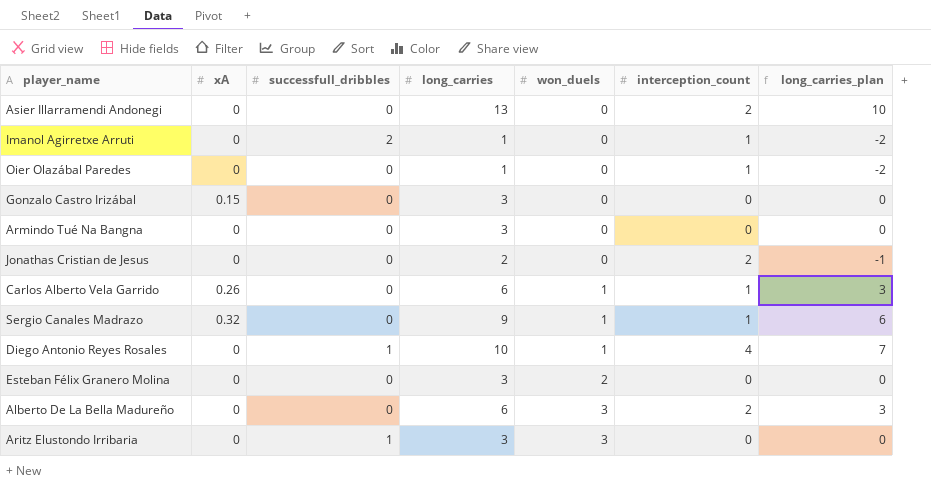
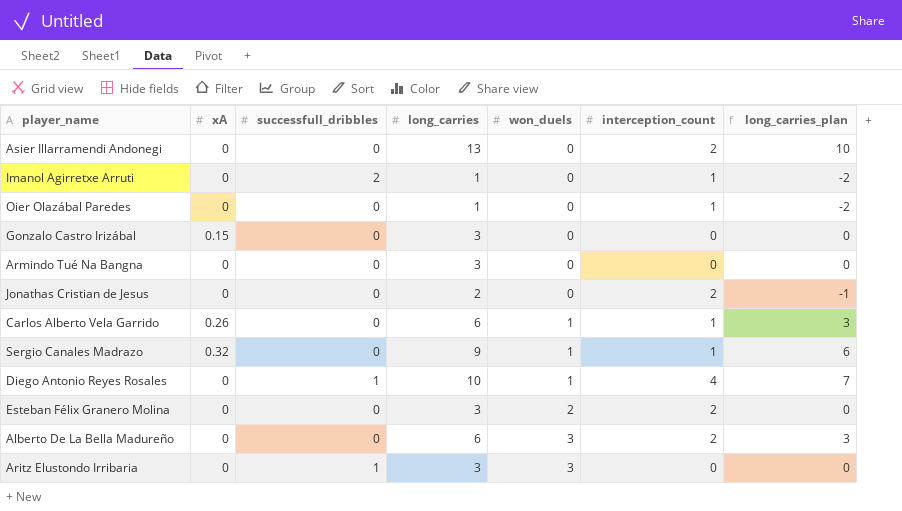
Esteban Félix Granero Molina | interception_count: 0 -> 2

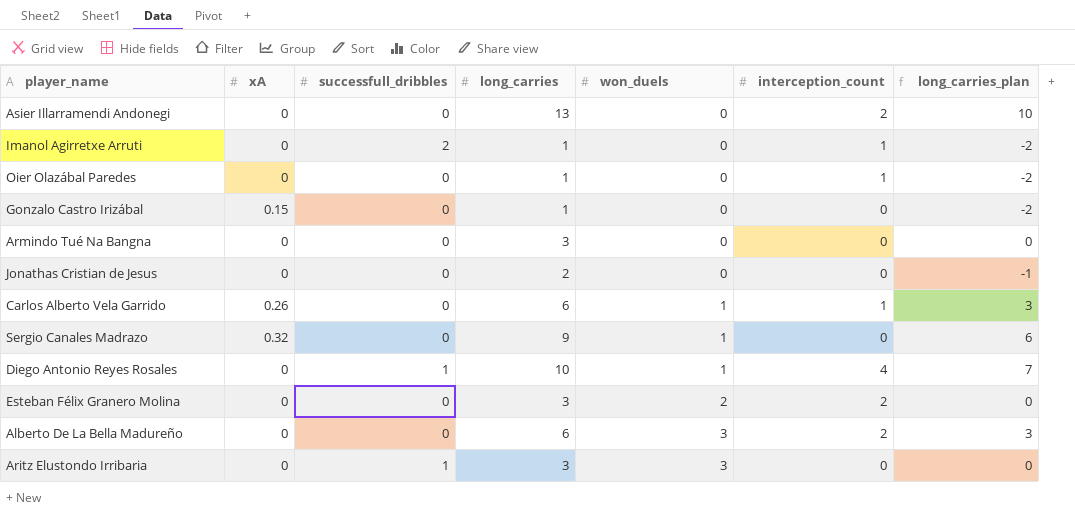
Gonzalo Castro Irizábal | long_carries: 3 -> 1
Gonzalo Castro Irizábal | long_carries_plan: 0 -> -2
Jonathas Cristian de Jesus | interception_count: 2 -> 0
Sergio Canales Madrazo | interception_count: 1 -> 0

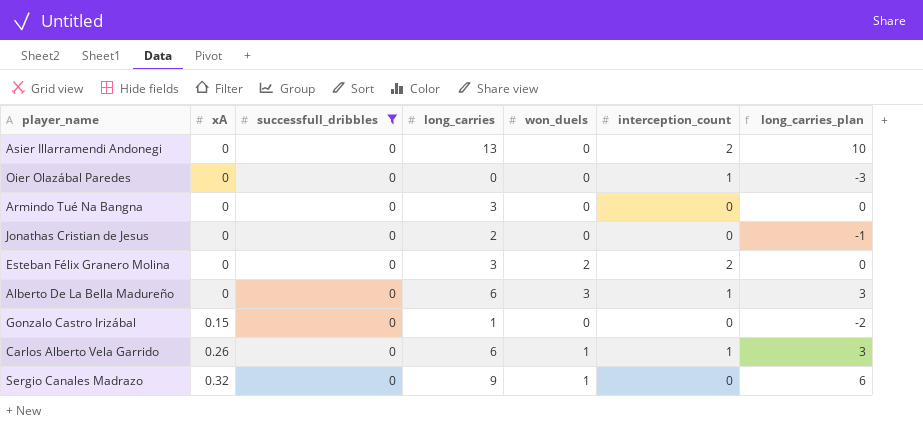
filter: none -> successfull_dribbles = 0
row order: won_duels ascending -> xA ascending
Oier Olazábal Paredes | long_carries: 1 -> 0
Oier Olazábal Paredes | long_carries_plan: -2 -> -3
Alberto De La Bella Madureño | interception_count: 2 -> 1

